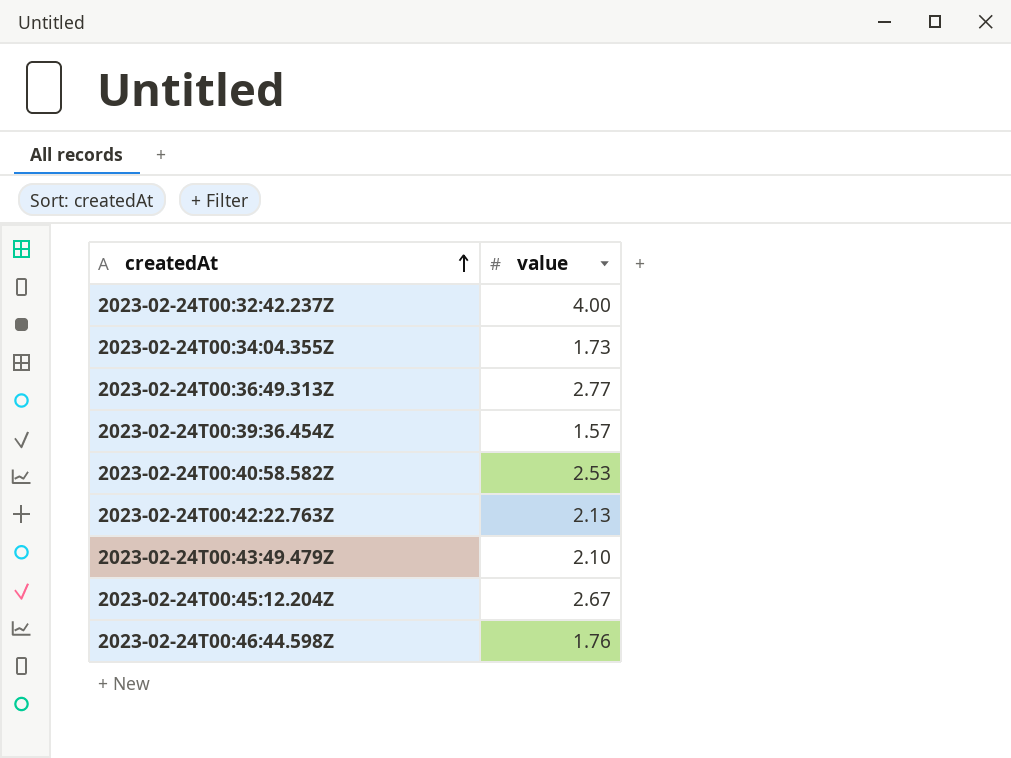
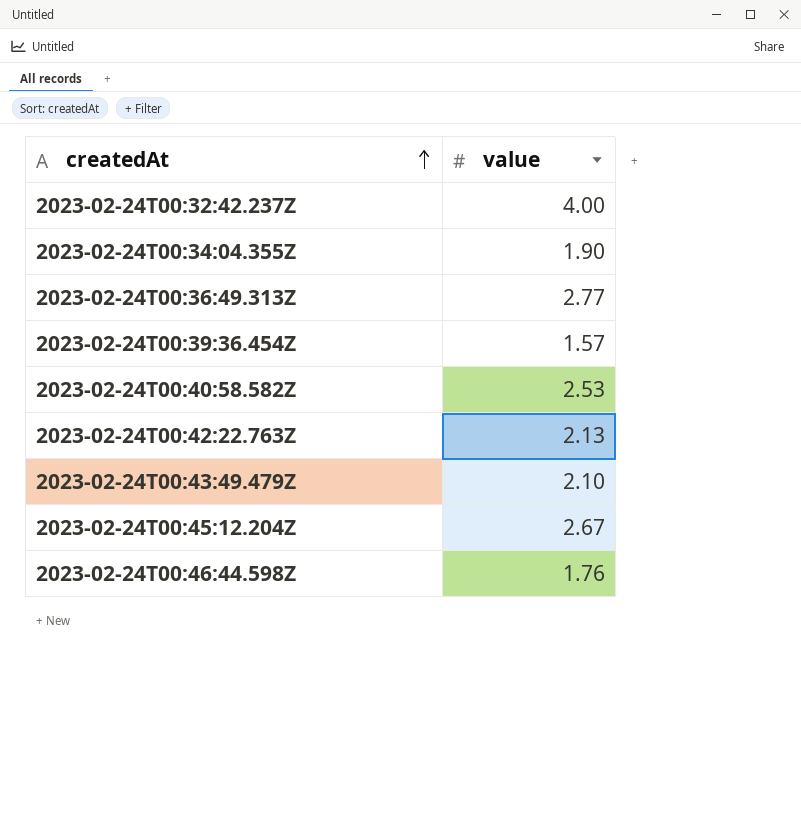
2023-02-24T00:34:04.355Z | value: 1.73 -> 1.90

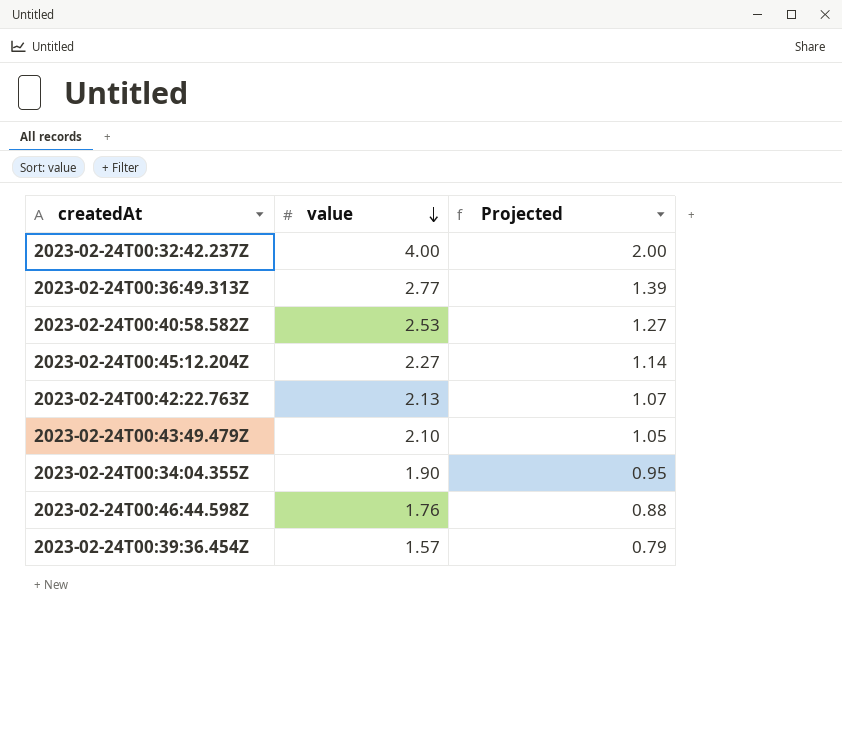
row order: createdAt ascending -> value descending
column Projected | formula: none -> [value] * 0.5
2023-02-24T00:45:12.204Z | value: 2.67 -> 2.27

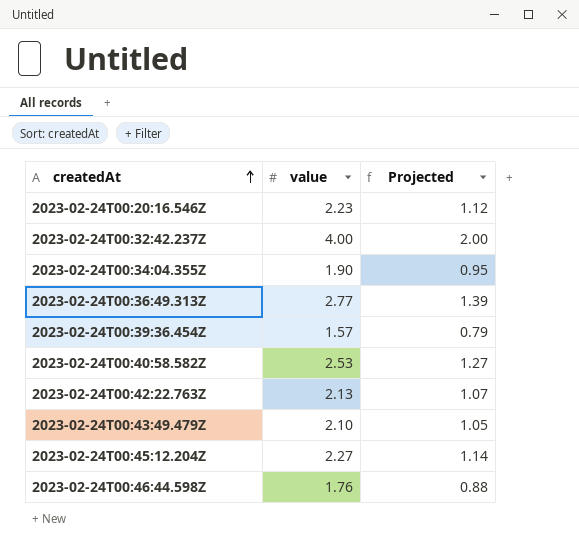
row order: value descending -> createdAt ascending
row 2023-02-24T00:20:16.546Z: none -> 2.23 | 1.12

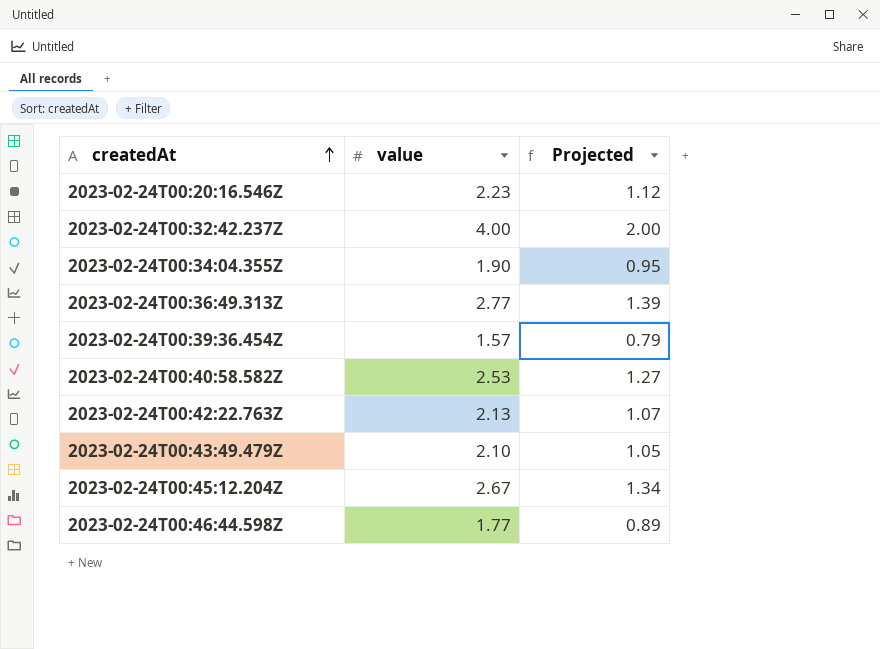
2023-02-24T00:45:12.204Z | value: 2.27 -> 2.67
2023-02-24T00:45:12.204Z | Projected: 1.14 -> 1.34
2023-02-24T00:46:44.598Z | value: 1.76 -> 1.77
2023-02-24T00:46:44.598Z | Projected: 0.88 -> 0.89

